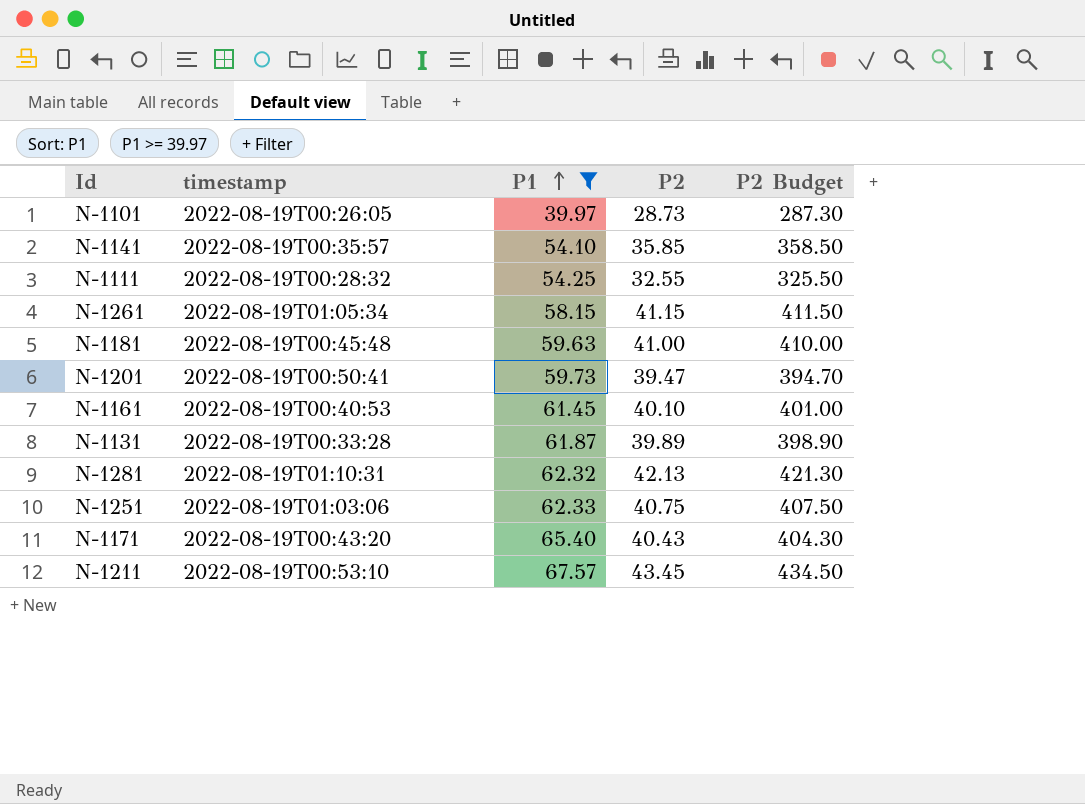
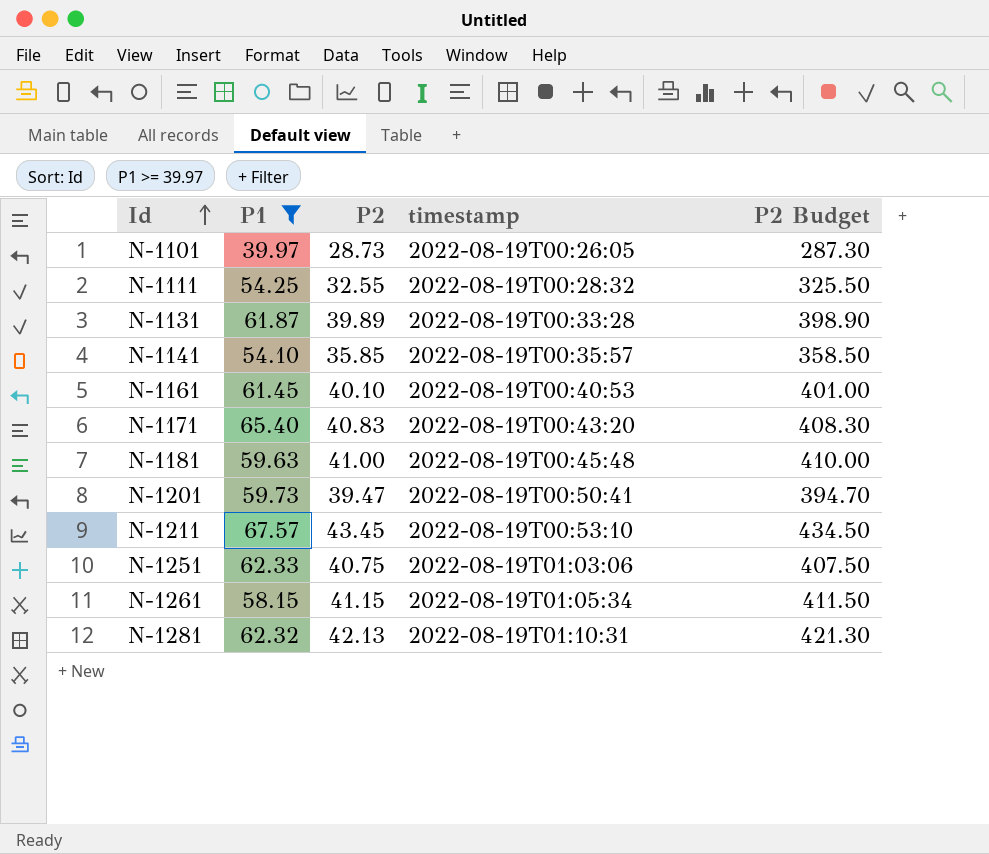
row order: P1 ascending -> Id ascending
column timestamp | position: 2 -> 4
N-1171 | P2: 40.43 -> 40.83
N-1171 | P2 Budget: 404.30 -> 408.30

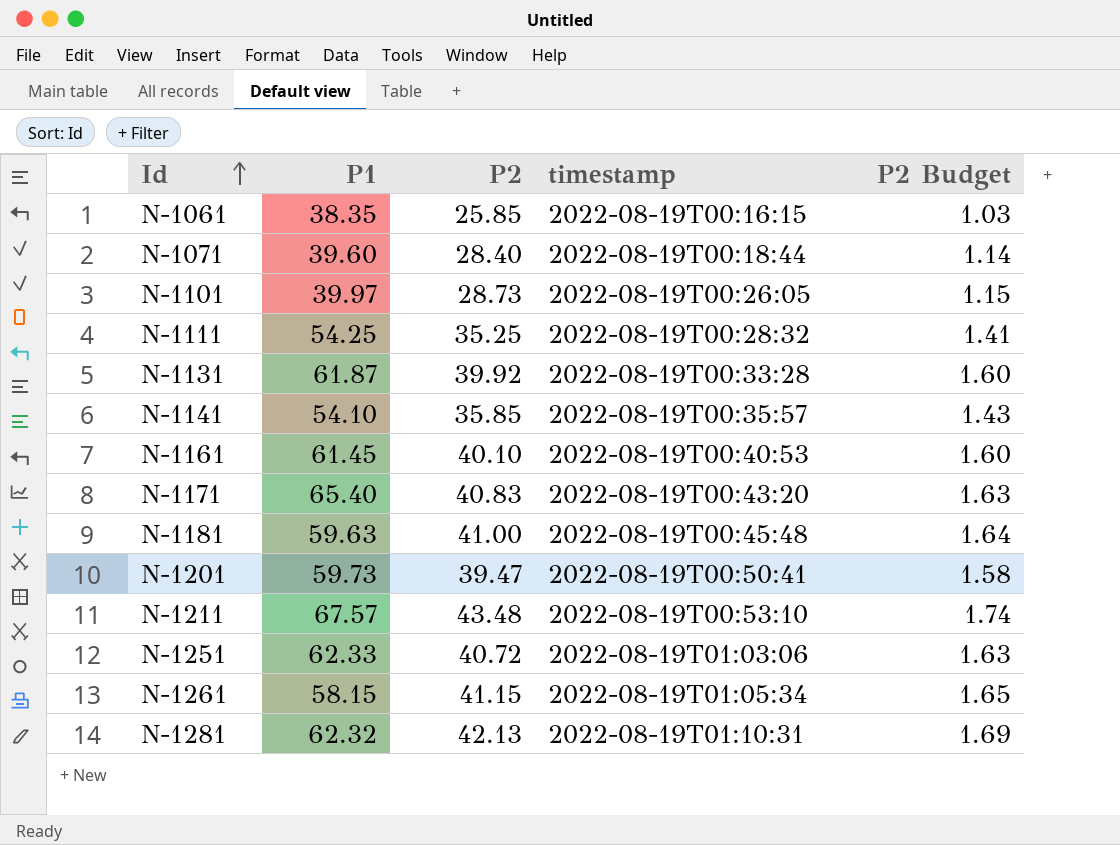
filter: P1 >= 39.97 -> none
column P2 Budget | formula: [P2] * 10 -> [P2] * 0.04
N-1111 | P2: 32.55 -> 35.25
N-1131 | P2: 39.89 -> 39.92
N-1211 | P2: 43.45 -> 43.48
N-1251 | P2: 40.75 -> 40.72

